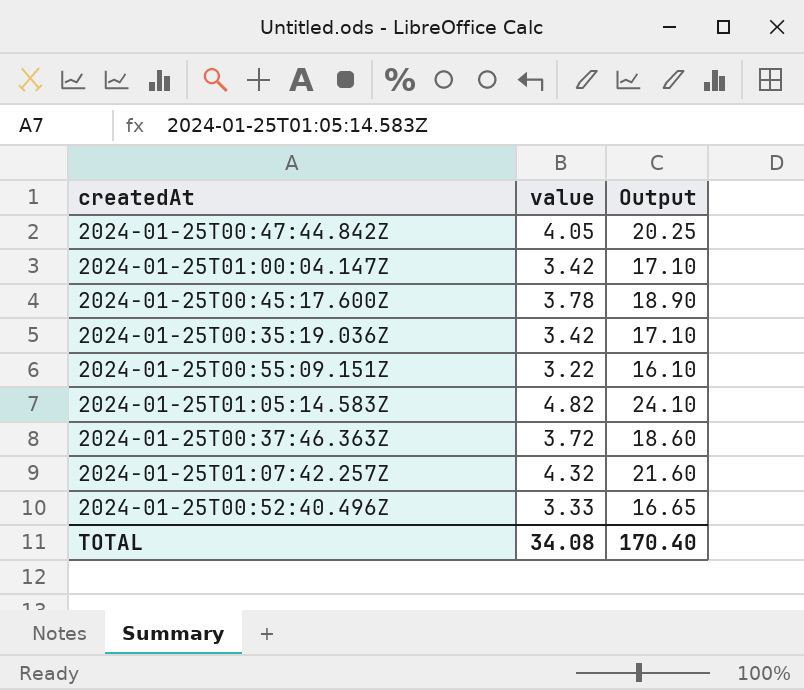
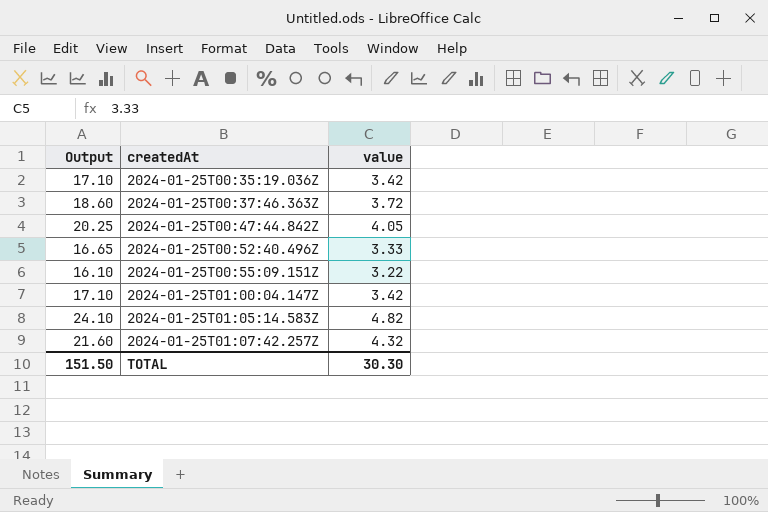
row order: none -> createdAt ascending
column Output | position: 3 -> 1
row 2024-01-25T00:45:17.600Z: 3.78 | 18.90 -> none
TOTAL | Output: 170.40 -> 151.50
TOTAL | value: 34.08 -> 30.30

